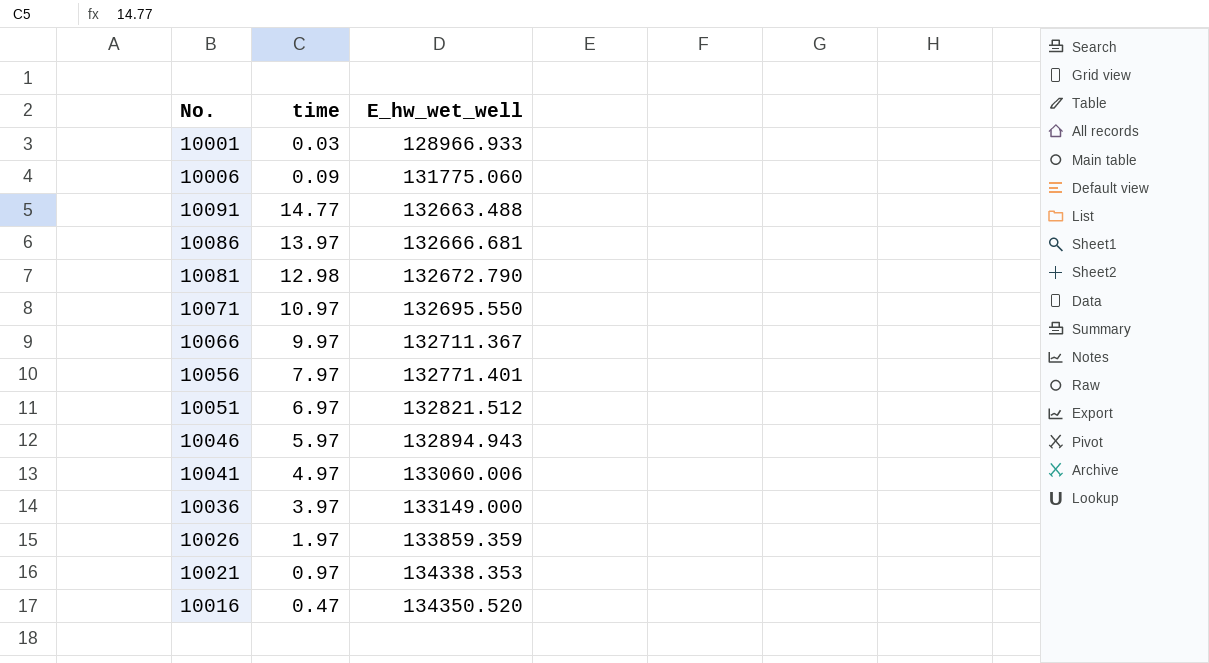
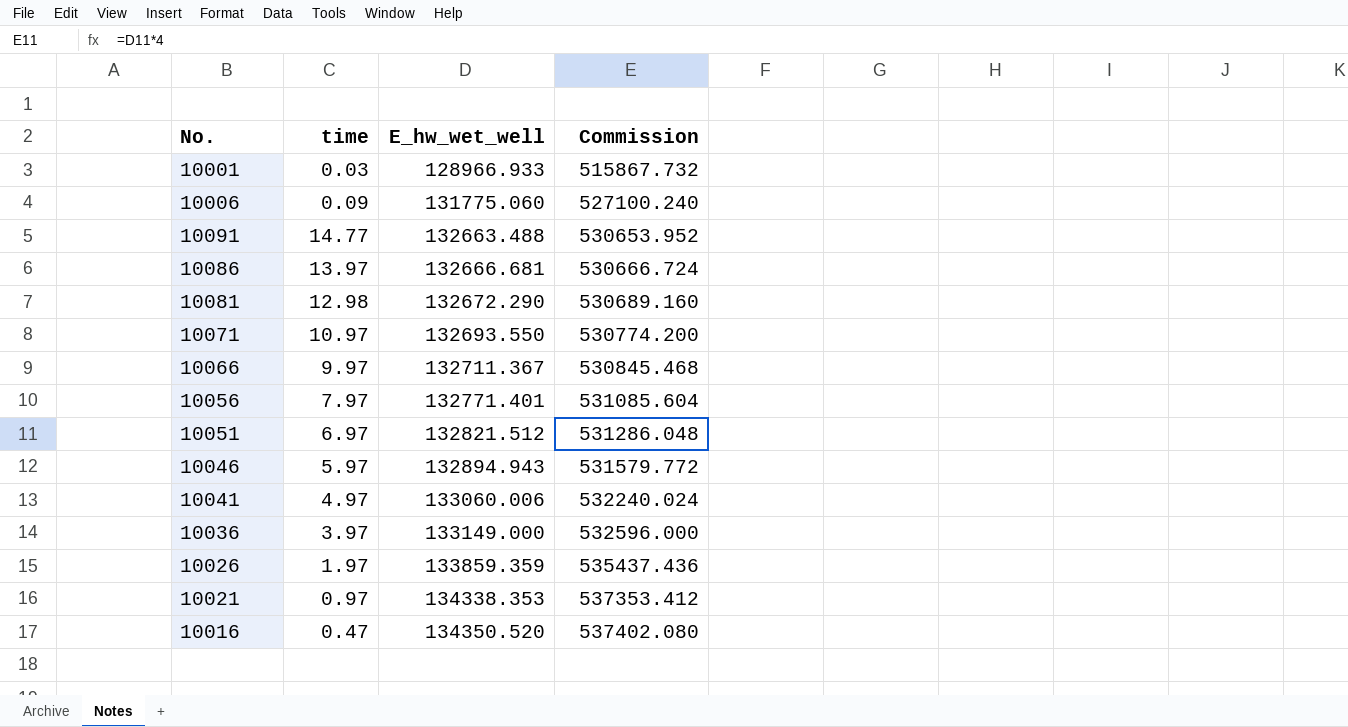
column Commission | formula: none -> [E_hw_wet_well] * 4
10081 | E_hw_wet_well: 132672.790 -> 132672.290
10071 | E_hw_wet_well: 132695.550 -> 132693.550

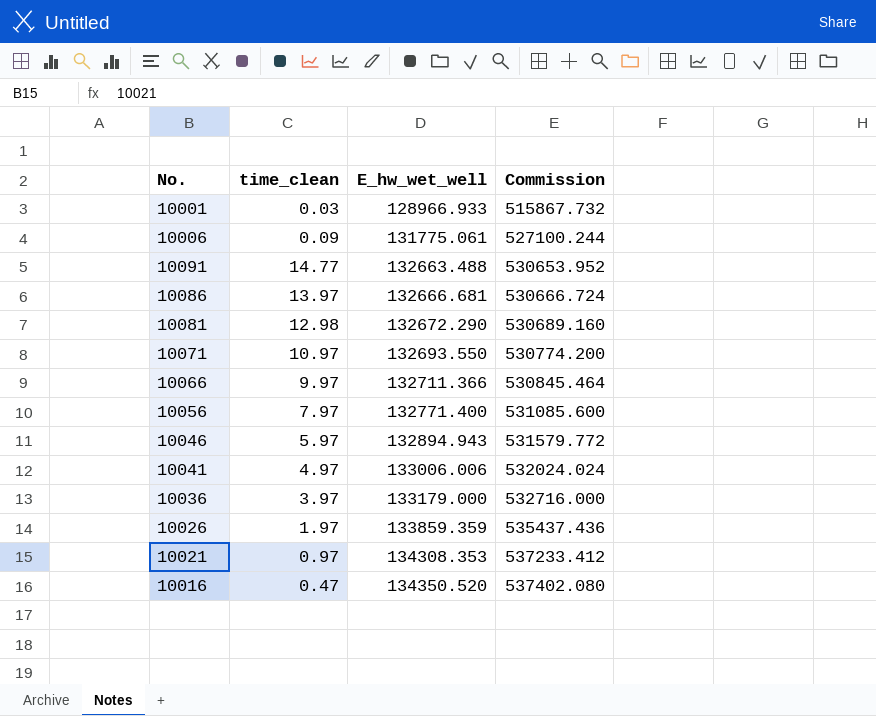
column name: time -> time_clean
row 10051: 6.97 | 132821.512 | 531286.048 -> none
10006 | E_hw_wet_well: 131775.060 -> 131775.061
10006 | Commission: 527100.240 -> 527100.244
10066 | E_hw_wet_well: 132711.367 -> 132711.366
10066 | Commission: 530845.468 -> 530845.464
10056 | E_hw_wet_well: 132771.401 -> 132771.400
10056 | Commission: 531085.604 -> 531085.600
10041 | E_hw_wet_well: 133060.006 -> 133006.006
10041 | Commission: 532240.024 -> 532024.024
10036 | E_hw_wet_well: 133149.000 -> 133179.000
10036 | Commission: 532596.000 -> 532716.000
10021 | E_hw_wet_well: 134338.353 -> 134308.353
10021 | Commission: 537353.412 -> 537233.412

